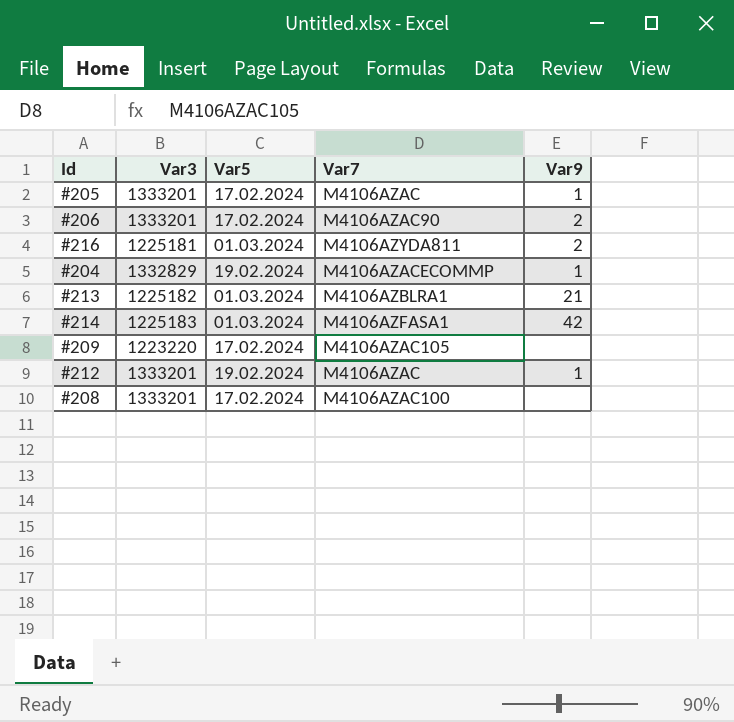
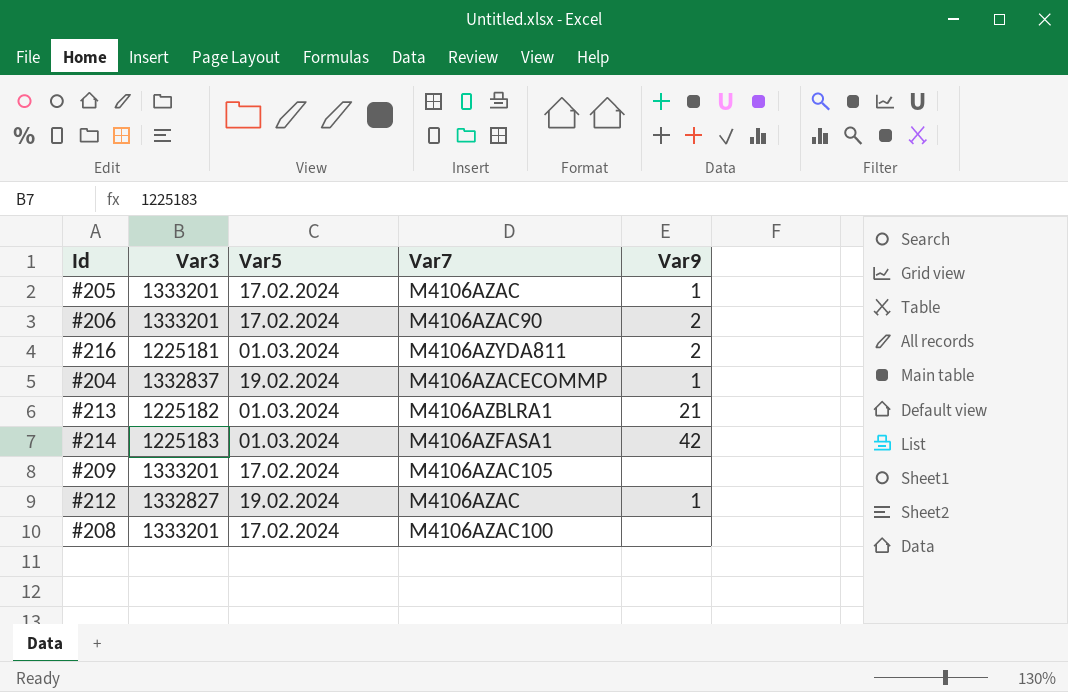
#204 | Var3: 1332829 -> 1332837
#209 | Var3: 1223220 -> 1333201
#212 | Var3: 1333201 -> 1332827

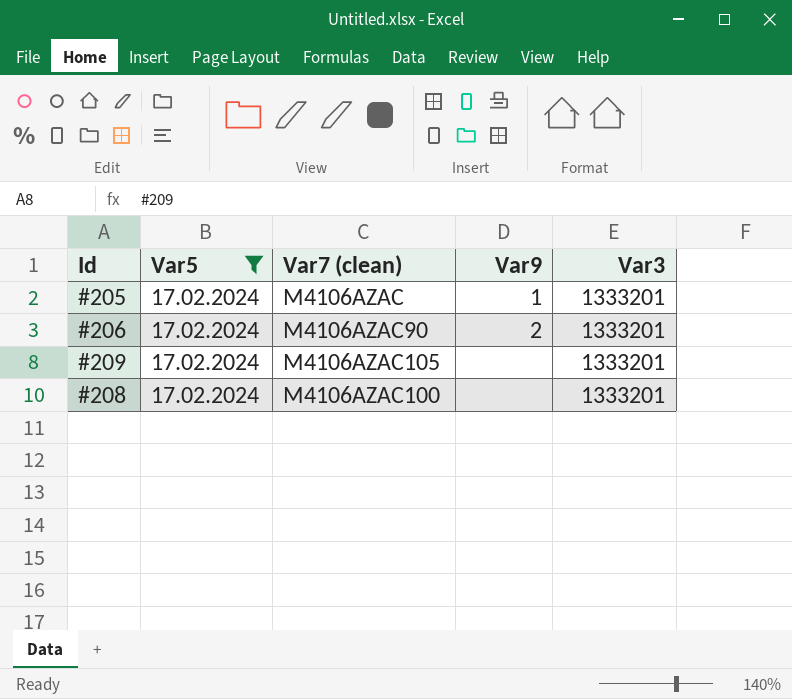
filter: none -> Var5 = 17.02.2024
column name: Var7 -> Var7 (clean)
column Var3 | position: 2 -> 5

